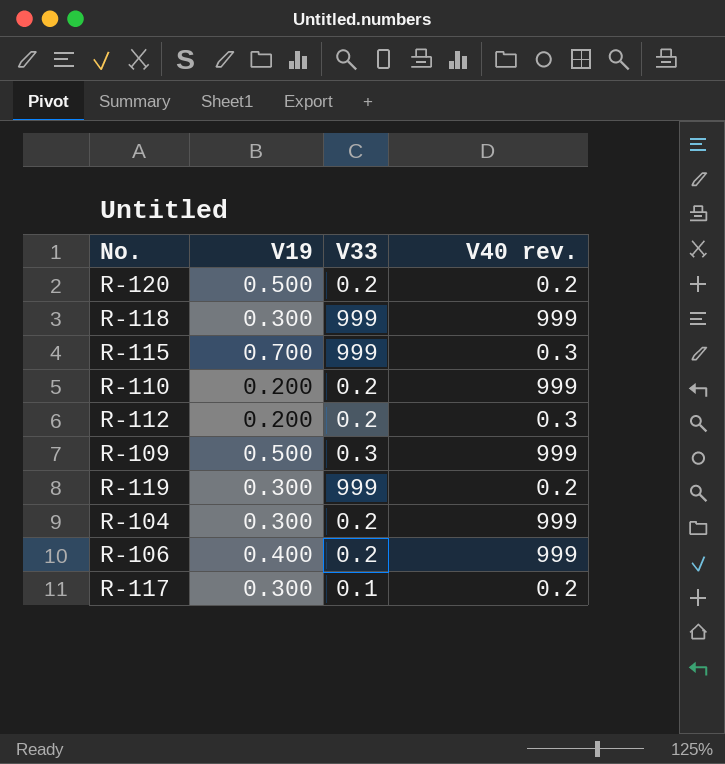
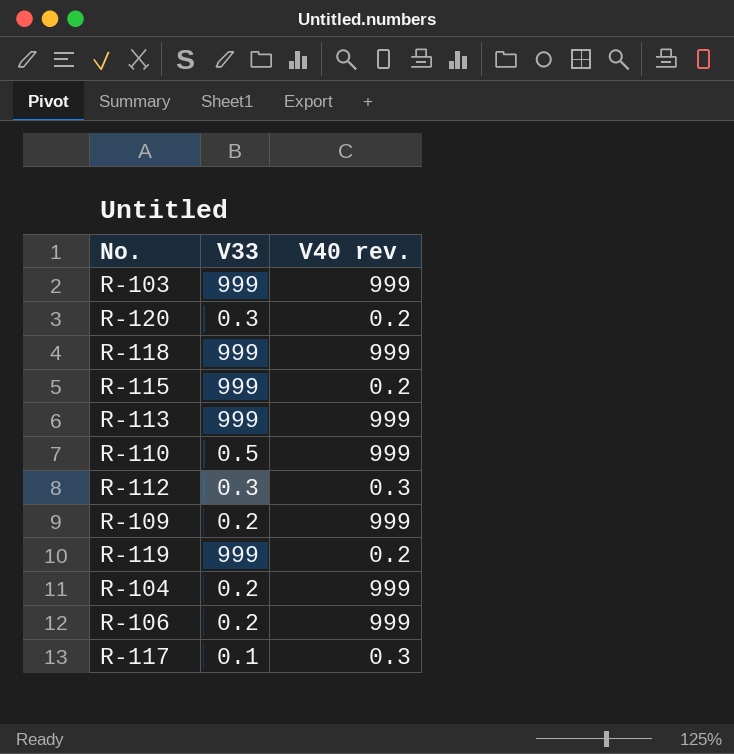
column V19 | position: 2 -> none
row R-103: none -> 999 | 999
R-120 | V33: 0.2 -> 0.3
R-115 | V40 rev.: 0.3 -> 0.2
row R-113: none -> 999 | 999
R-110 | V33: 0.2 -> 0.5
R-112 | V33: 0.2 -> 0.3
R-109 | V33: 0.3 -> 0.2
R-117 | V40 rev.: 0.2 -> 0.3

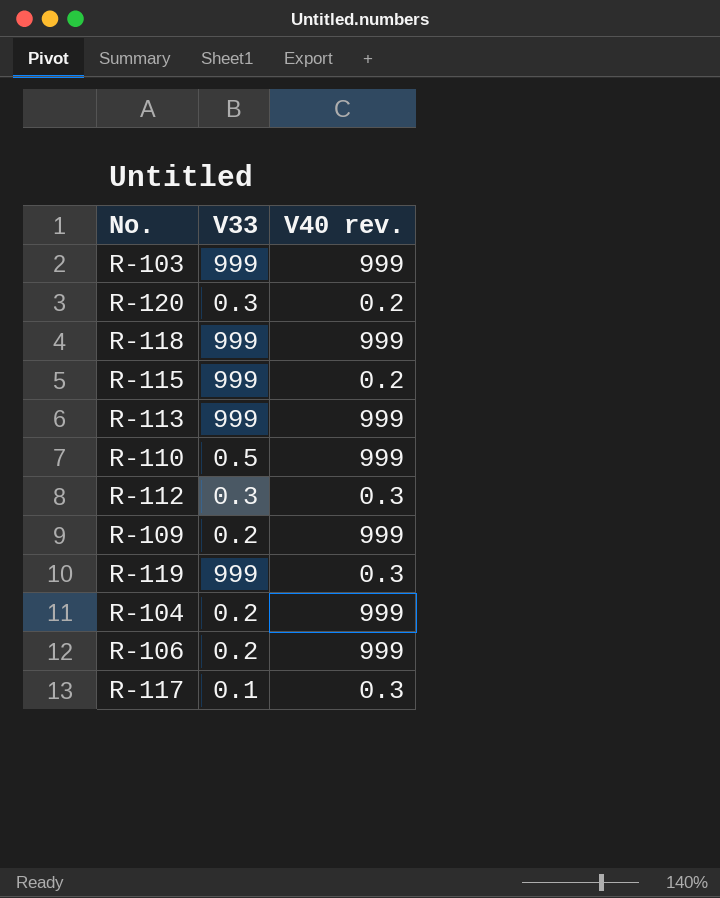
R-119 | V40 rev.: 0.2 -> 0.3

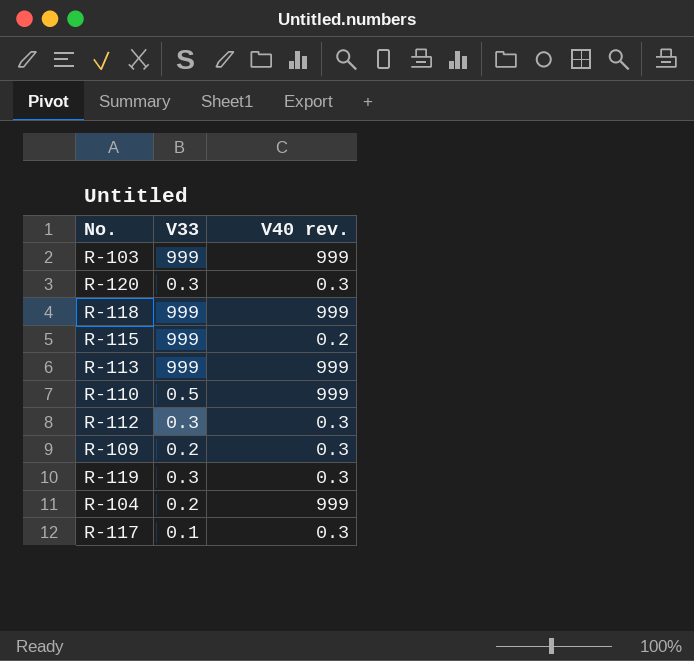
row R-106: 0.2 | 999 -> none
R-120 | V40 rev.: 0.2 -> 0.3
R-109 | V40 rev.: 999 -> 0.3
R-119 | V33: 999 -> 0.3

